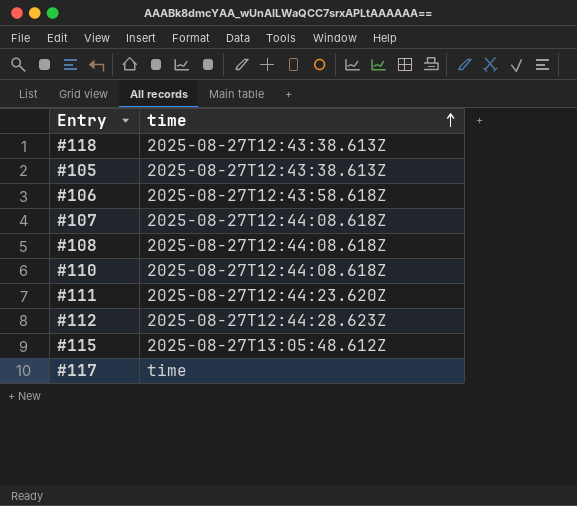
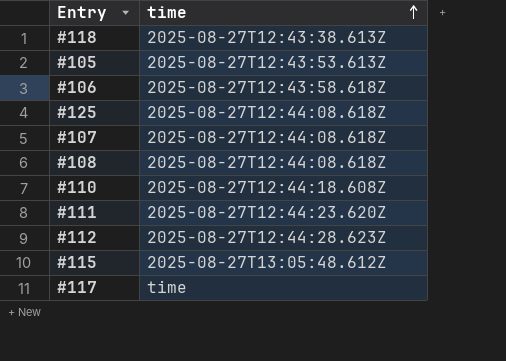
#105 | time: 2025-08-27T12:43:38.613Z -> 2025-08-27T12:43:53.613Z
row #125: none -> 2025-08-27T12:44:08.618Z
#110 | time: 2025-08-27T12:44:08.618Z -> 2025-08-27T12:44:18.608Z

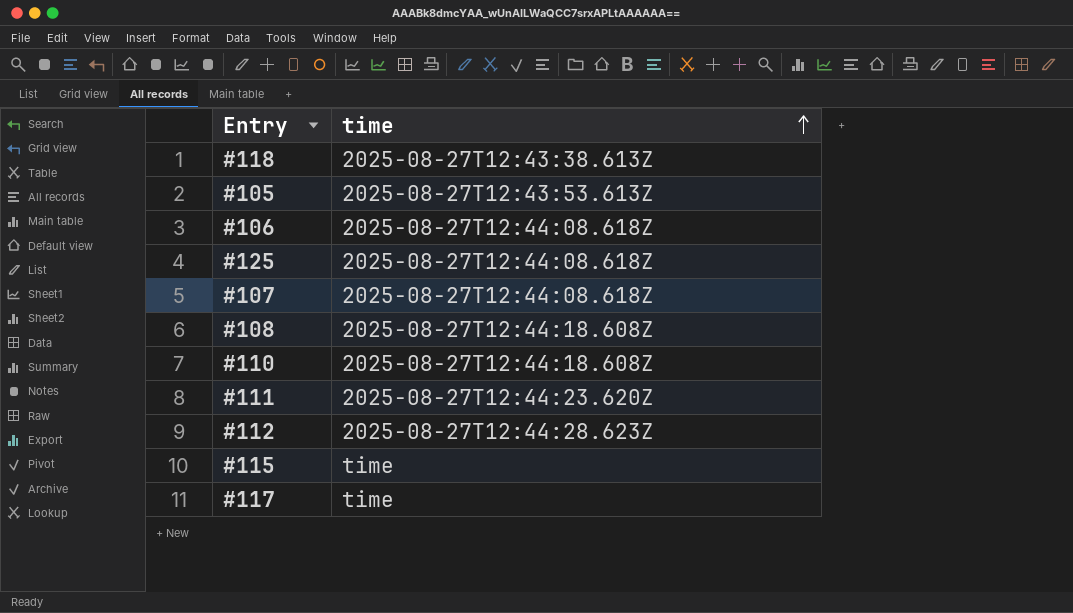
#106 | time: 2025-08-27T12:43:58.618Z -> 2025-08-27T12:44:08.618Z
#108 | time: 2025-08-27T12:44:08.618Z -> 2025-08-27T12:44:18.608Z
#115 | time: 2025-08-27T13:05:48.612Z -> time

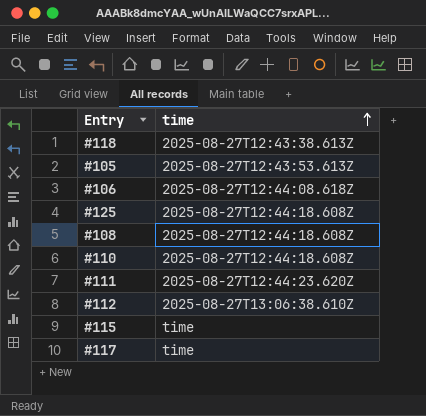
row #107: 2025-08-27T12:44:08.618Z -> none
#125 | time: 2025-08-27T12:44:08.618Z -> 2025-08-27T12:44:18.608Z
#112 | time: 2025-08-27T12:44:28.623Z -> 2025-08-27T13:06:38.610Z

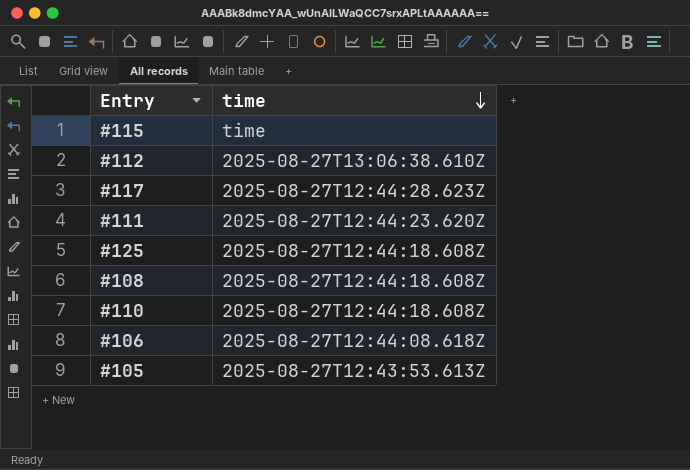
row order: time ascending -> time descending
row #118: 2025-08-27T12:43:38.613Z -> none
#117 | time: time -> 2025-08-27T12:44:28.623Z

